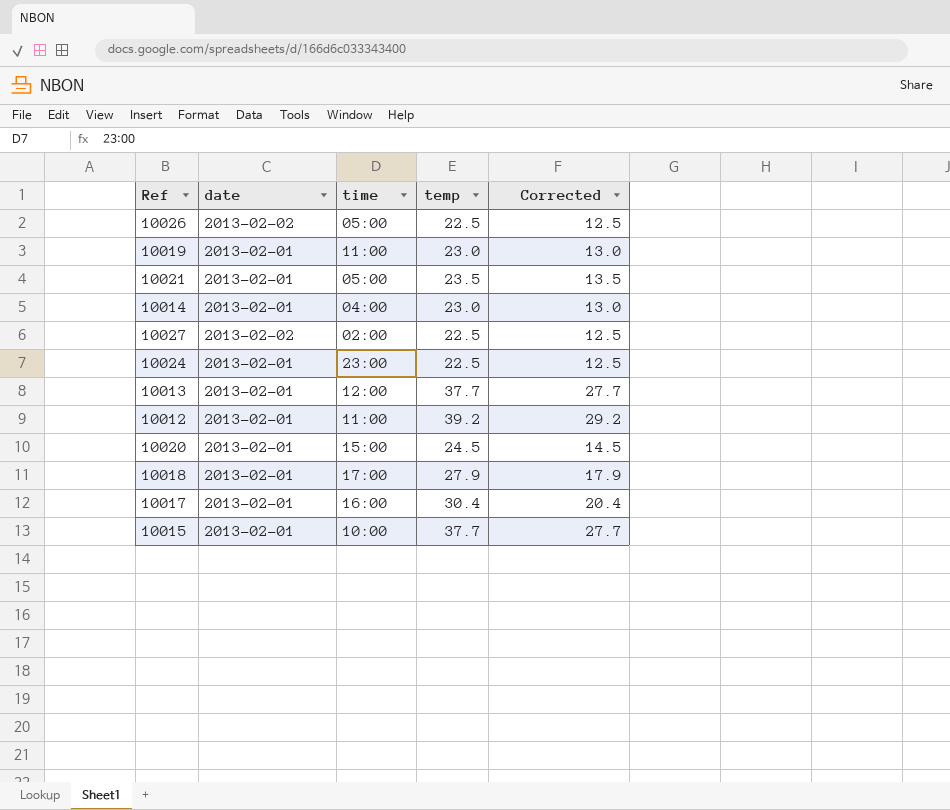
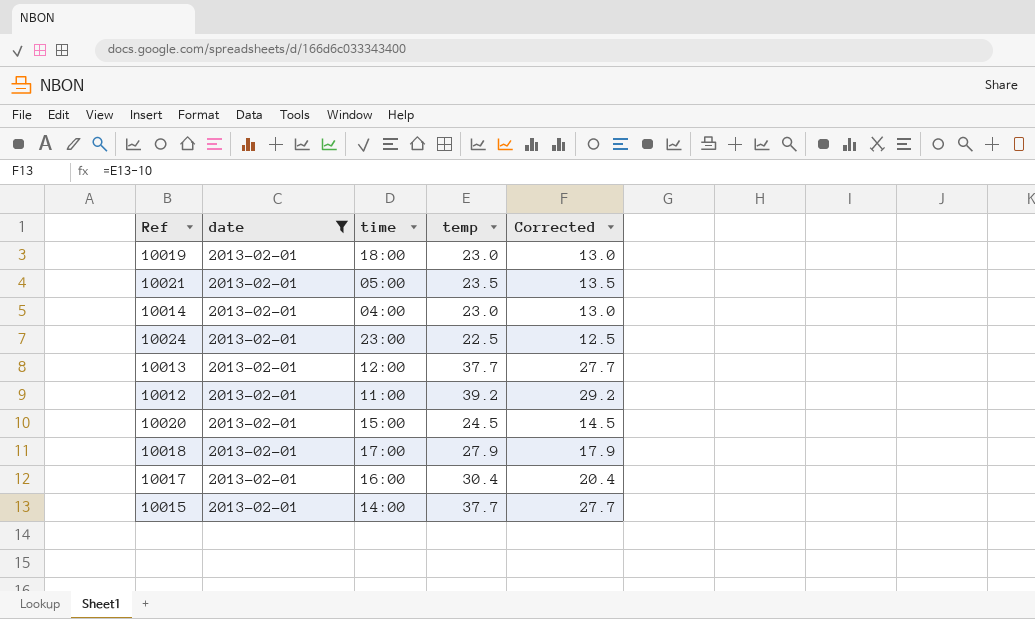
filter: none -> date = 2013-02-01
10019 | time: 11:00 -> 18:00
10015 | time: 10:00 -> 14:00

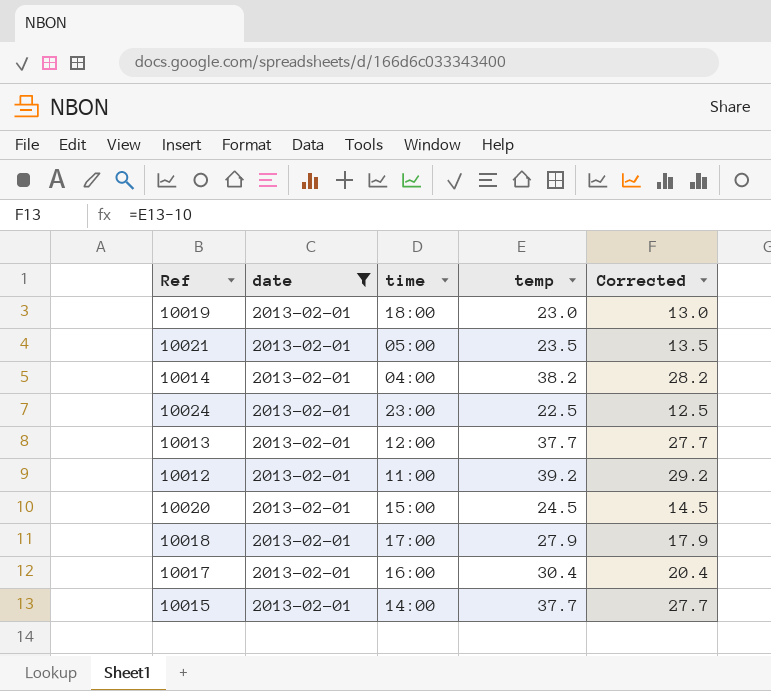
10014 | temp: 23.0 -> 38.2
10014 | Corrected: 13.0 -> 28.2

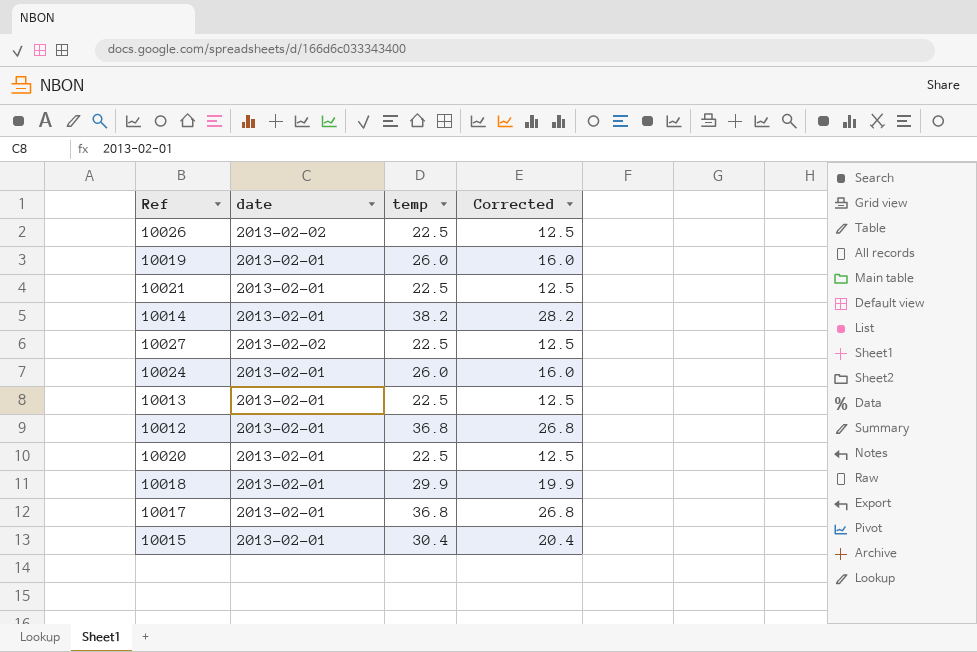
filter: date = 2013-02-01 -> none
column time | position: 3 -> none
10019 | temp: 23.0 -> 26.0
10019 | Corrected: 13.0 -> 16.0
10021 | temp: 23.5 -> 22.5
10021 | Corrected: 13.5 -> 12.5
10024 | temp: 22.5 -> 26.0
10024 | Corrected: 12.5 -> 16.0
10013 | temp: 37.7 -> 22.5
10013 | Corrected: 27.7 -> 12.5
10012 | temp: 39.2 -> 36.8
10012 | Corrected: 29.2 -> 26.8
10020 | temp: 24.5 -> 22.5
10020 | Corrected: 14.5 -> 12.5
10018 | temp: 27.9 -> 29.9
10018 | Corrected: 17.9 -> 19.9
10017 | temp: 30.4 -> 36.8
10017 | Corrected: 20.4 -> 26.8
10015 | temp: 37.7 -> 30.4
10015 | Corrected: 27.7 -> 20.4

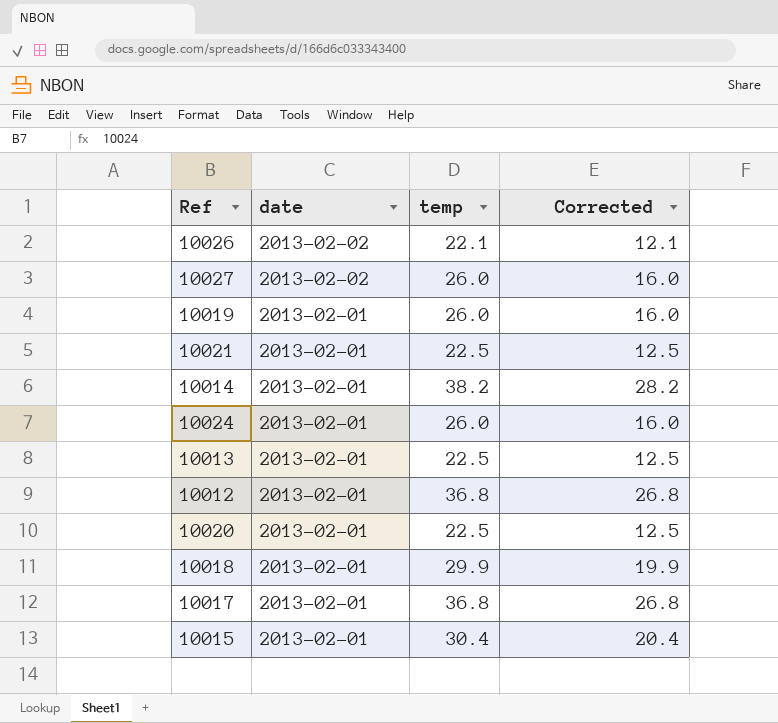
row order: none -> date descending
10026 | temp: 22.5 -> 22.1
10026 | Corrected: 12.5 -> 12.1
10027 | temp: 22.5 -> 26.0
10027 | Corrected: 12.5 -> 16.0

